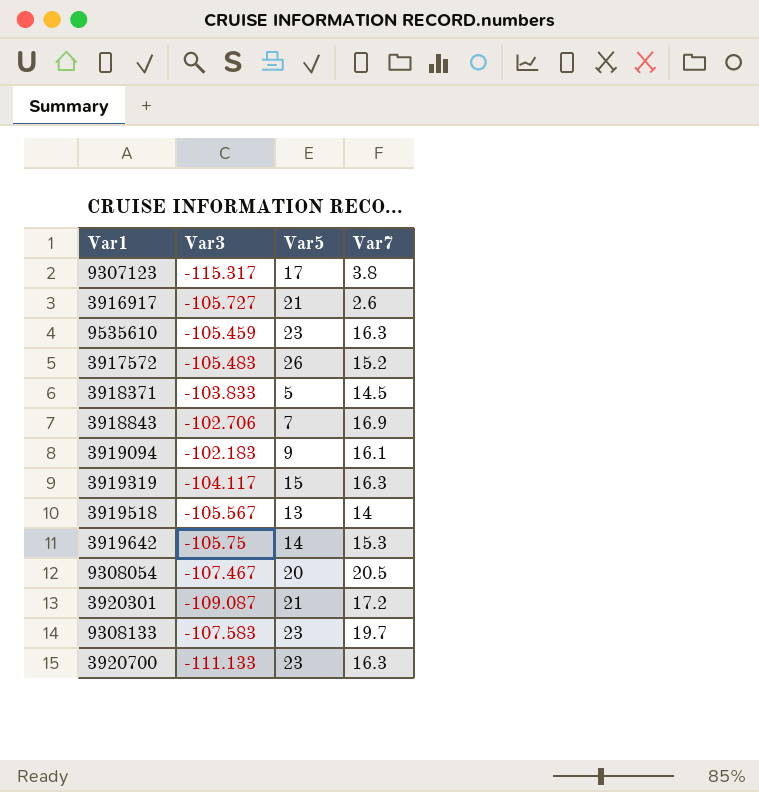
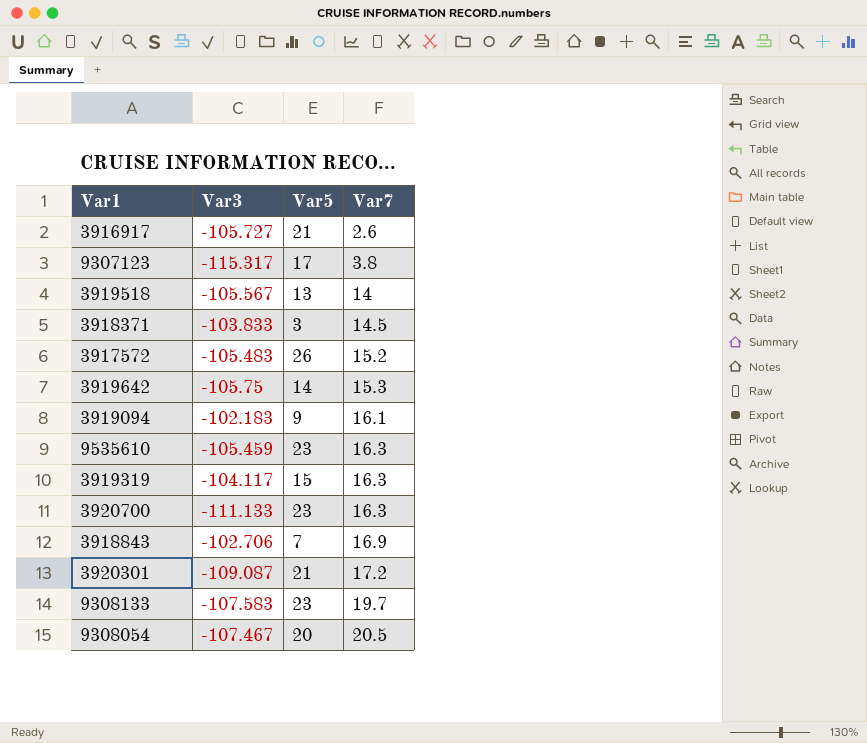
row order: none -> Var7 ascending
3918371 | Var5: 5 -> 3

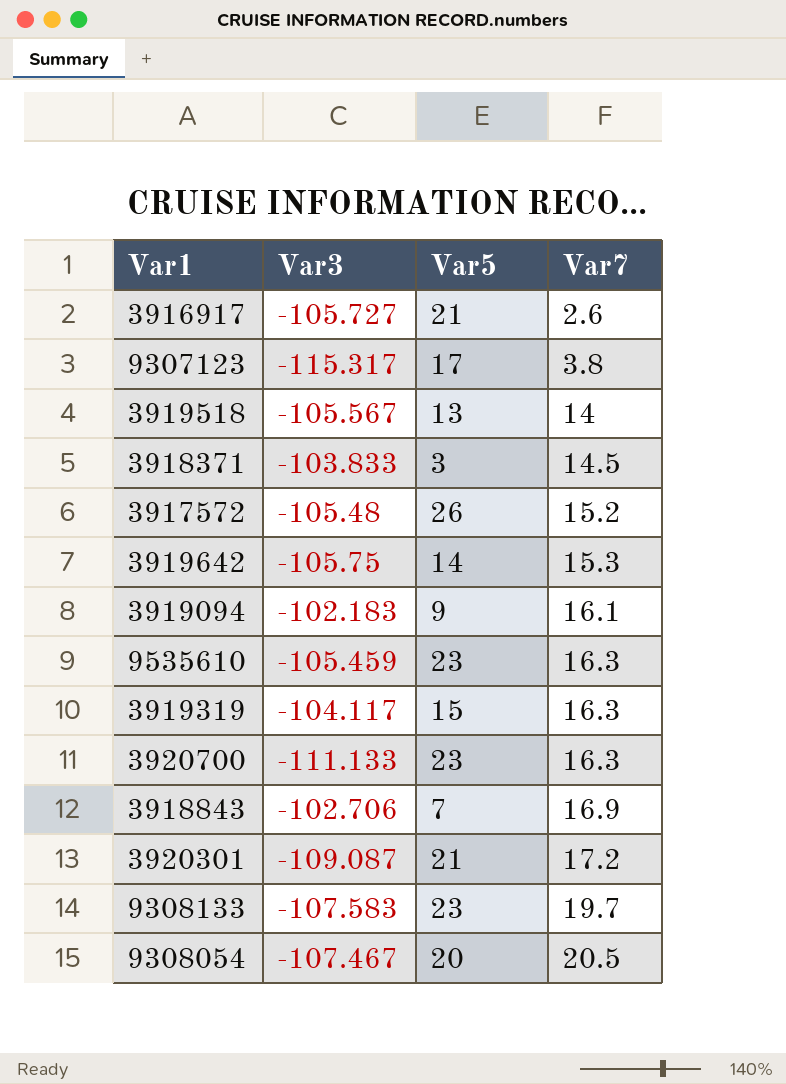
3917572 | Var3: -105.483 -> -105.48

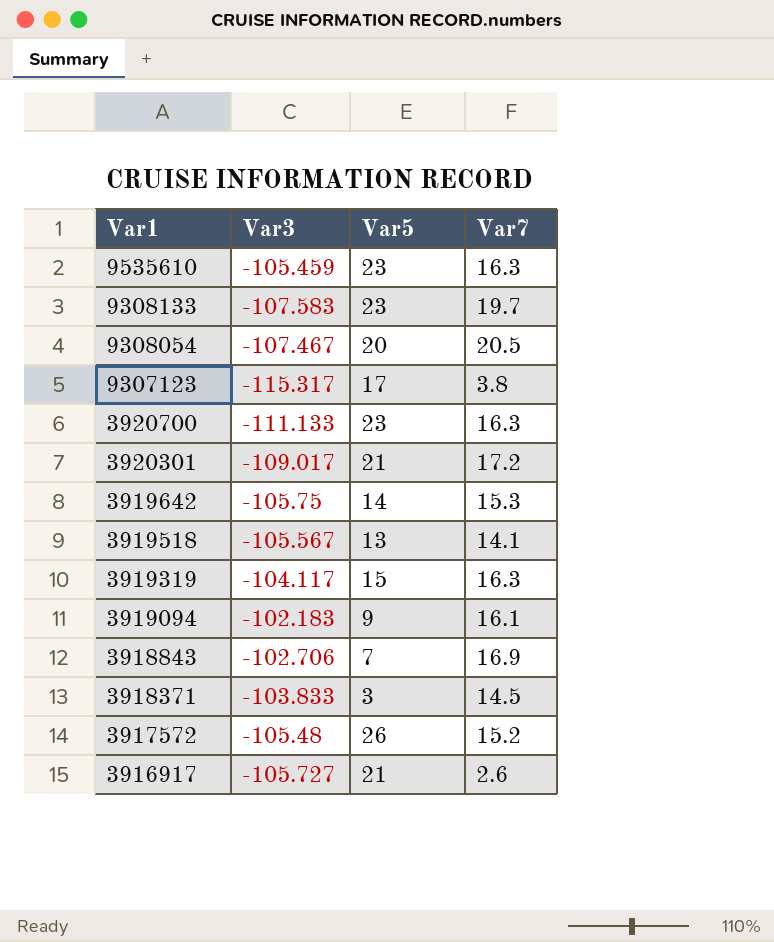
row order: Var7 ascending -> Var1 descending
3920301 | Var3: -109.087 -> -109.017
3919518 | Var7: 14 -> 14.1

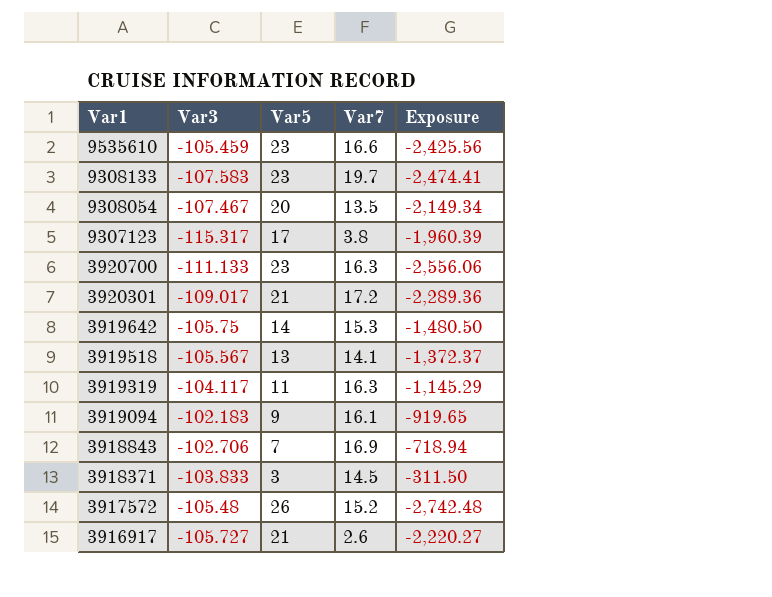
column Exposure | formula: none -> [Var3] * [Var5]
9535610 | Var7: 16.3 -> 16.6
9308054 | Var7: 20.5 -> 13.5
3919319 | Var5: 15 -> 11

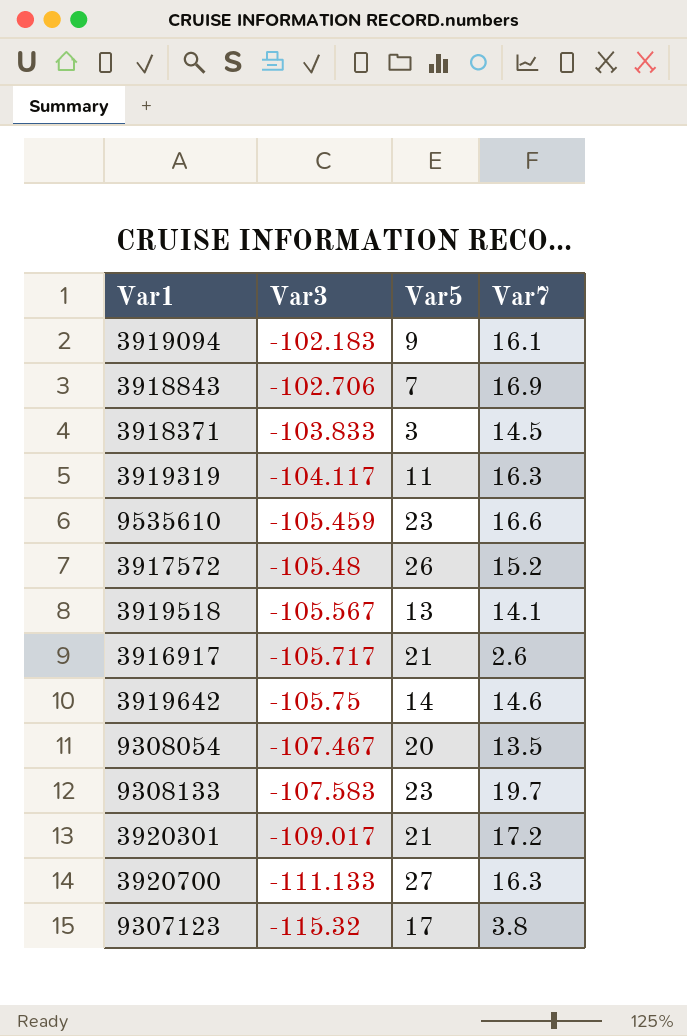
row order: Var1 descending -> Var3 descending
column Exposure | formula: [Var3] * [Var5] -> none
3916917 | Var3: -105.727 -> -105.717
3919642 | Var7: 15.3 -> 14.6
3920700 | Var5: 23 -> 27
9307123 | Var3: -115.317 -> -115.32

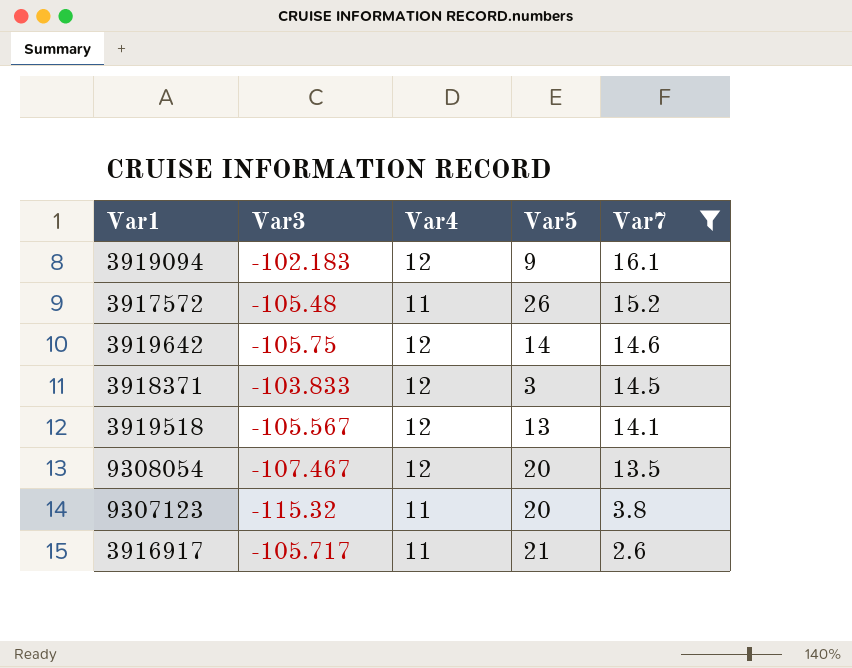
filter: none -> Var7 <= 16.1
row order: Var3 descending -> Var7 descending
column Var4 | position: none -> 3
9307123 | Var5: 17 -> 20

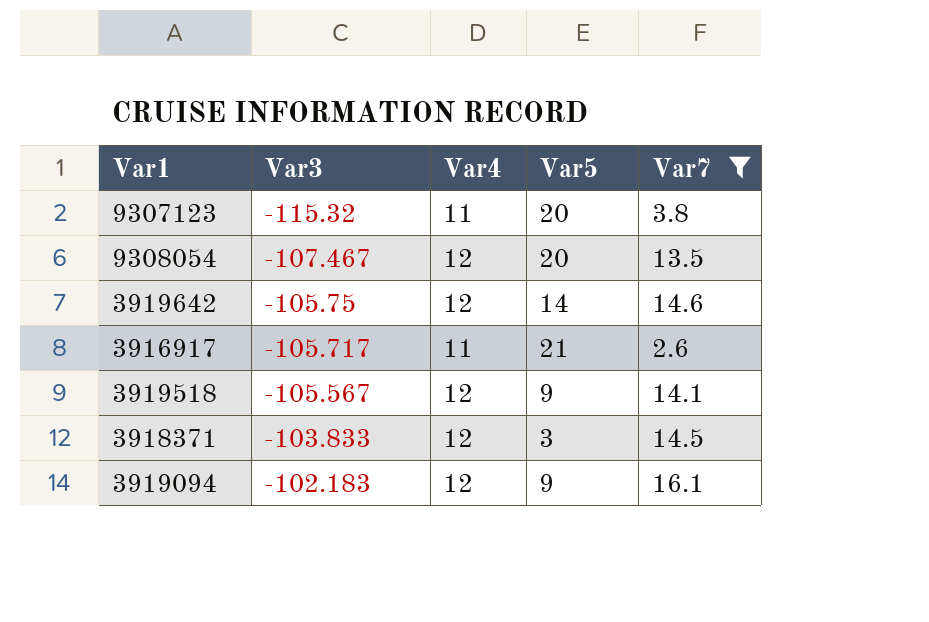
row order: Var7 descending -> Var3 ascending
row 3917572: -105.48 | 11 | 26 | 15.2 -> none
3919518 | Var5: 13 -> 9

